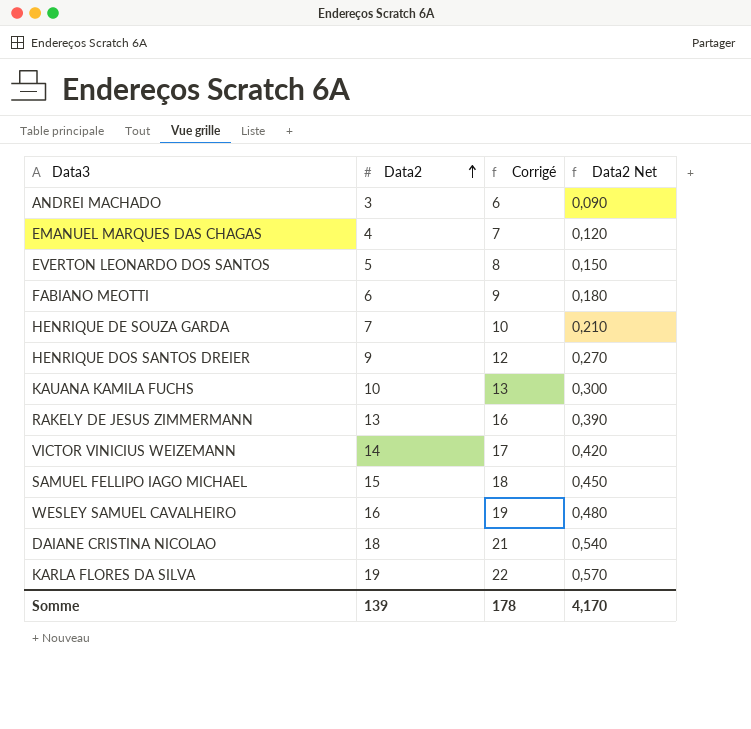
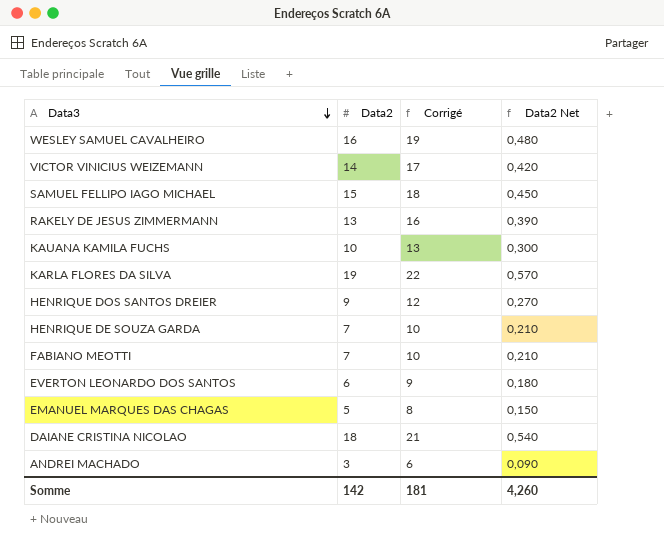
row order: Data2 ascending -> Data3 descending
FABIANO MEOTTI | Data2: 6 -> 7
FABIANO MEOTTI | Corrigé: 9 -> 10
FABIANO MEOTTI | Data2 Net: 0,180 -> 0,210
EVERTON LEONARDO DOS SANTOS | Data2: 5 -> 6
EVERTON LEONARDO DOS SANTOS | Corrigé: 8 -> 9
EVERTON LEONARDO DOS SANTOS | Data2 Net: 0,150 -> 0,180
EMANUEL MARQUES DAS CHAGAS | Data2: 4 -> 5
EMANUEL MARQUES DAS CHAGAS | Corrigé: 7 -> 8
EMANUEL MARQUES DAS CHAGAS | Data2 Net: 0,120 -> 0,150
Somme | Data2: 139 -> 142
Somme | Corrigé: 178 -> 181
Somme | Data2 Net: 4,170 -> 4,260

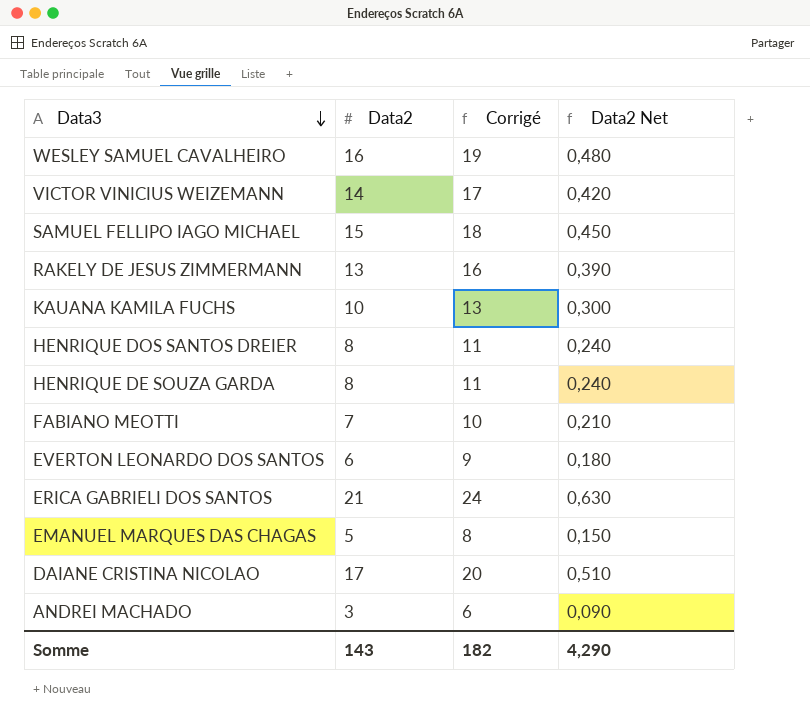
row KARLA FLORES DA SILVA: 19 | 22 | 0,570 -> none
HENRIQUE DOS SANTOS DREIER | Data2: 9 -> 8
HENRIQUE DOS SANTOS DREIER | Corrigé: 12 -> 11
HENRIQUE DOS SANTOS DREIER | Data2 Net: 0,270 -> 0,240
HENRIQUE DE SOUZA GARDA | Data2: 7 -> 8
HENRIQUE DE SOUZA GARDA | Corrigé: 10 -> 11
HENRIQUE DE SOUZA GARDA | Data2 Net: 0,210 -> 0,240
row ERICA GABRIELI DOS SANTOS: none -> 21 | 24 | 0,630
DAIANE CRISTINA NICOLAO | Data2: 18 -> 17
DAIANE CRISTINA NICOLAO | Corrigé: 21 -> 20
DAIANE CRISTINA NICOLAO | Data2 Net: 0,540 -> 0,510
Somme | Data2: 142 -> 143
Somme | Corrigé: 181 -> 182
Somme | Data2 Net: 4,260 -> 4,290

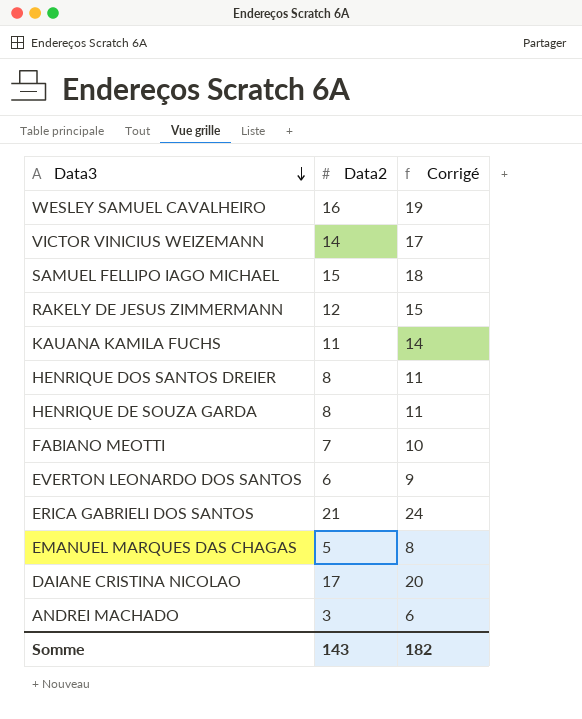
column Data2 Net | formula: [Data2] * 0,03 -> none
RAKELY DE JESUS ZIMMERMANN | Data2: 13 -> 12
RAKELY DE JESUS ZIMMERMANN | Corrigé: 16 -> 15
KAUANA KAMILA FUCHS | Data2: 10 -> 11
KAUANA KAMILA FUCHS | Corrigé: 13 -> 14

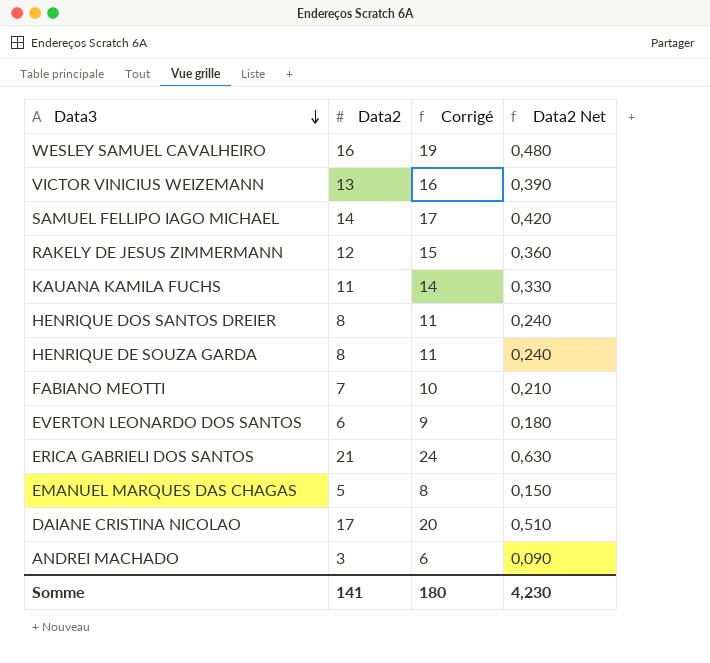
column Data2 Net | formula: none -> [Data2] * 0,03
VICTOR VINICIUS WEIZEMANN | Data2: 14 -> 13
VICTOR VINICIUS WEIZEMANN | Corrigé: 17 -> 16
SAMUEL FELLIPO IAGO MICHAEL | Data2: 15 -> 14
SAMUEL FELLIPO IAGO MICHAEL | Corrigé: 18 -> 17
Somme | Data2: 143 -> 141
Somme | Corrigé: 182 -> 180

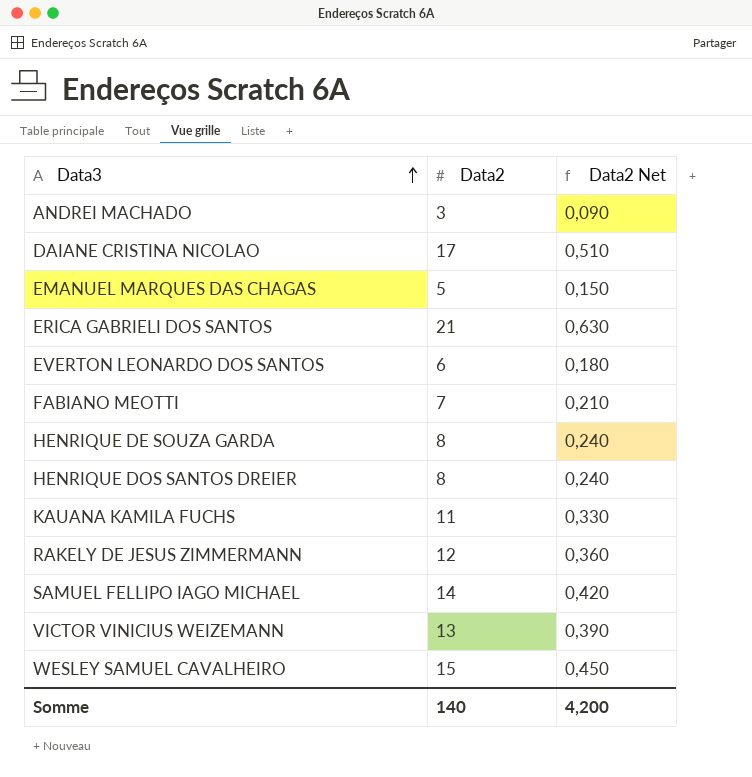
row order: Data3 descending -> Data3 ascending
column Corrigé | formula: [Data2] + 3 -> none
WESLEY SAMUEL CAVALHEIRO | Data2: 16 -> 15
WESLEY SAMUEL CAVALHEIRO | Data2 Net: 0,480 -> 0,450
Somme | Data2: 141 -> 140
Somme | Data2 Net: 4,230 -> 4,200

